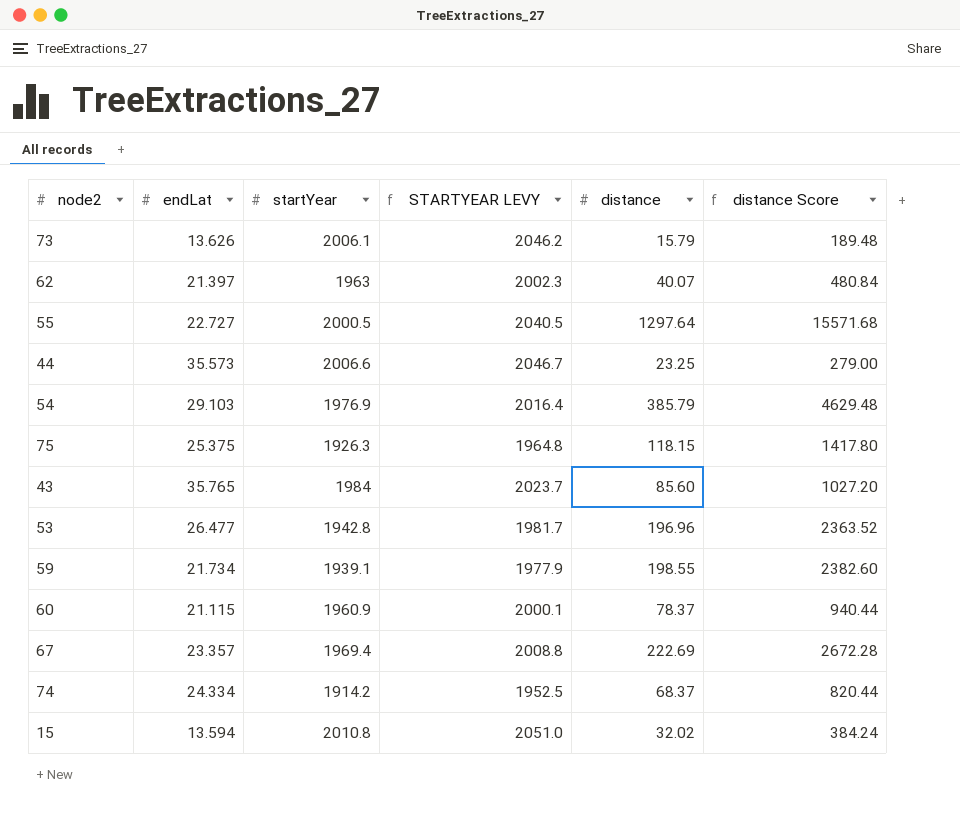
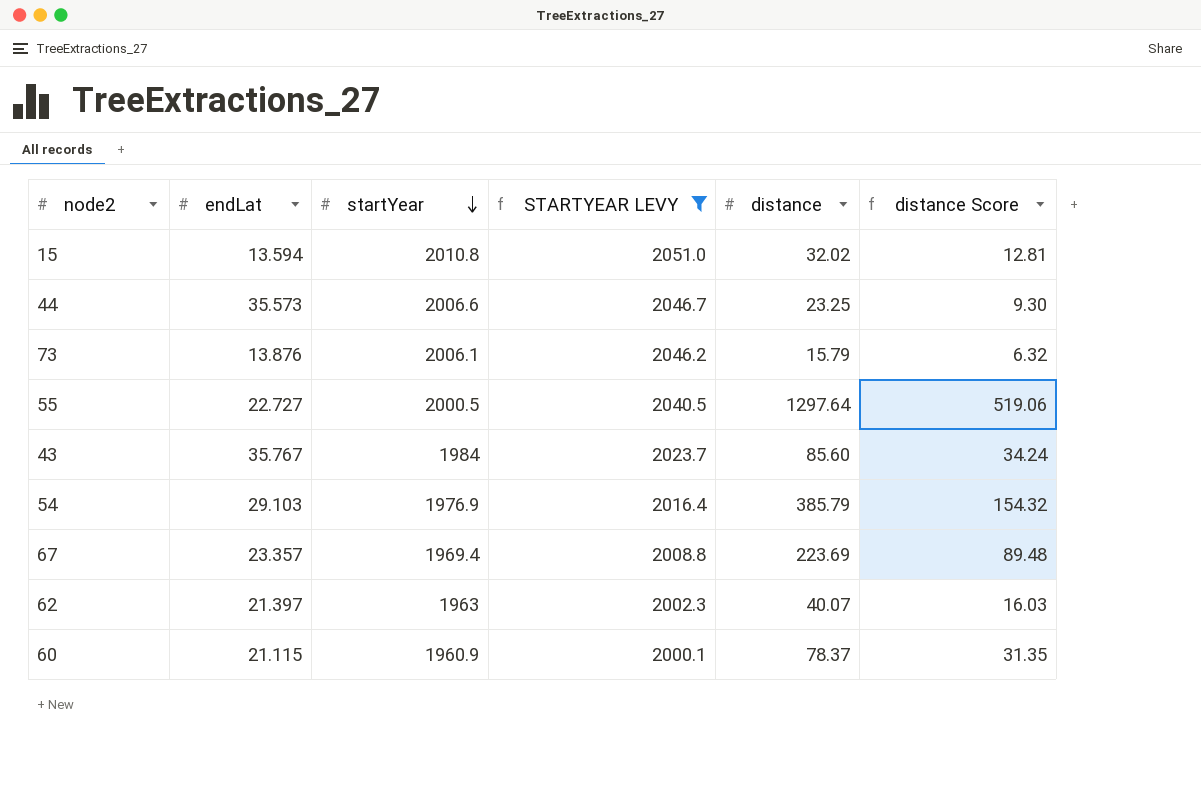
filter: none -> STARTYEAR LEVY >= 2000.1
row order: none -> startYear descending
column distance Score | formula: [distance] * 12 -> [distance] * 0.4
73 | endLat: 13.626 -> 13.876
43 | endLat: 35.765 -> 35.767
67 | distance: 222.69 -> 223.69

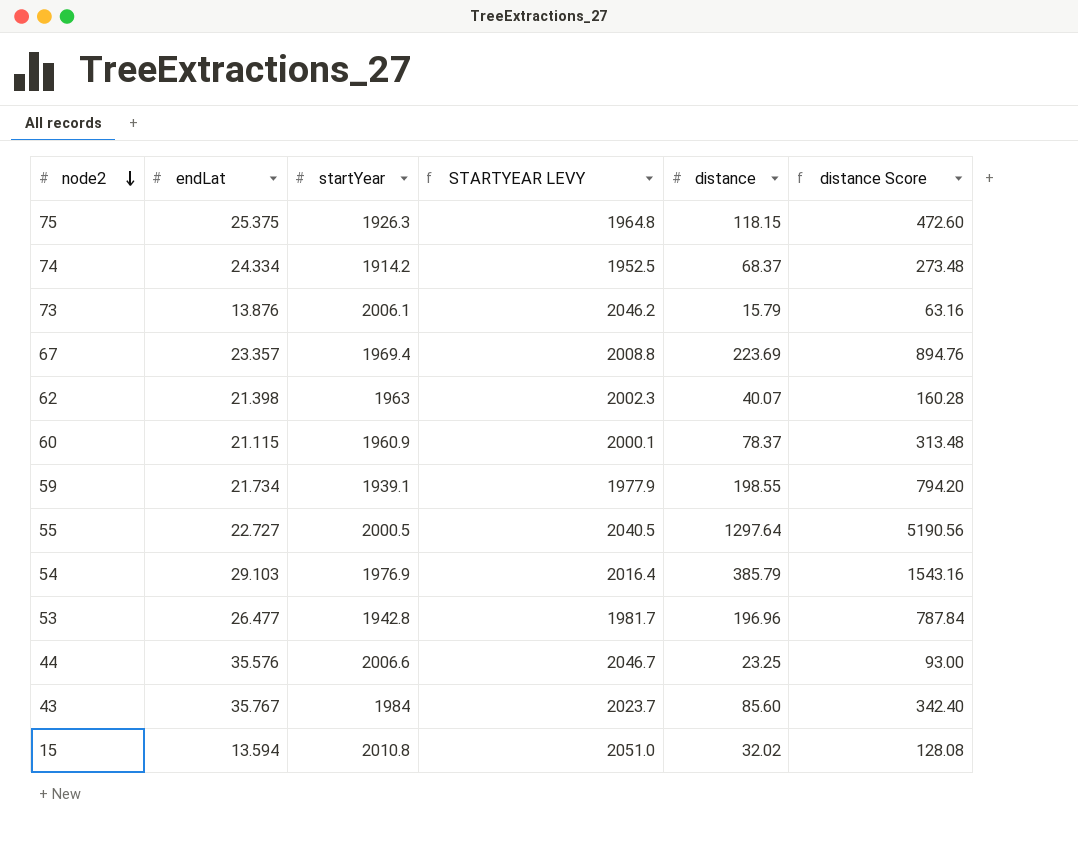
filter: STARTYEAR LEVY >= 2000.1 -> none
row order: startYear descending -> node2 descending
column distance Score | formula: [distance] * 0.4 -> [distance] * 4
62 | endLat: 21.397 -> 21.398
44 | endLat: 35.573 -> 35.576

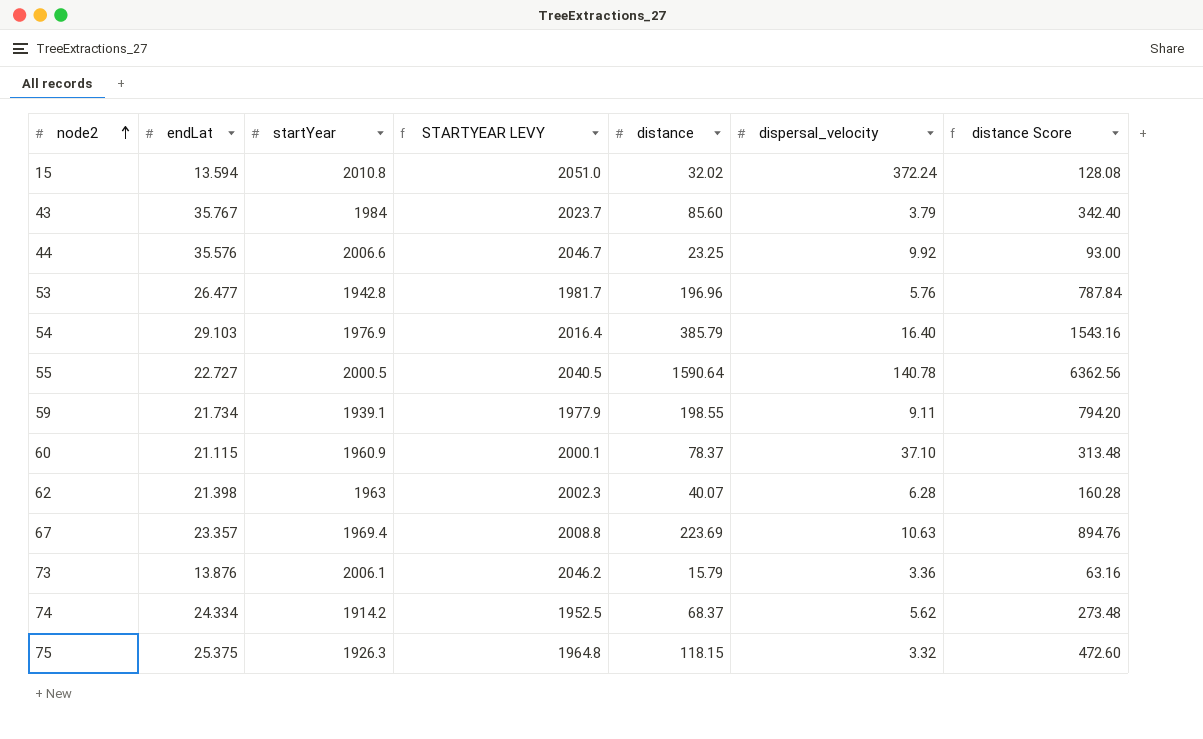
row order: node2 descending -> node2 ascending
column dispersal_velocity | position: none -> 6
55 | distance: 1297.64 -> 1590.64
55 | distance Score: 5190.56 -> 6362.56

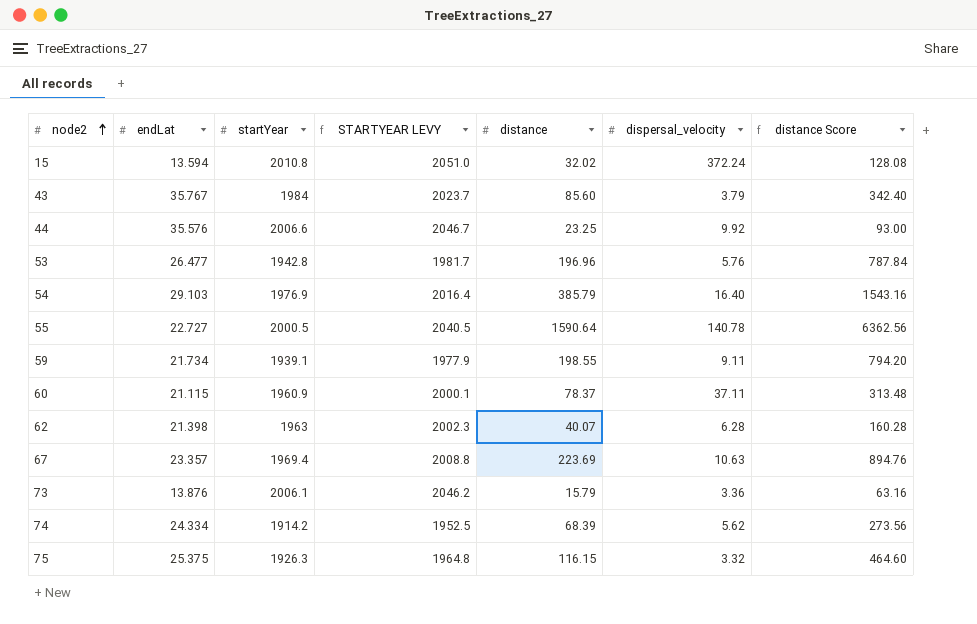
60 | dispersal_velocity: 37.10 -> 37.11
74 | distance: 68.37 -> 68.39
74 | distance Score: 273.48 -> 273.56
75 | distance: 118.15 -> 116.15
75 | distance Score: 472.60 -> 464.60

